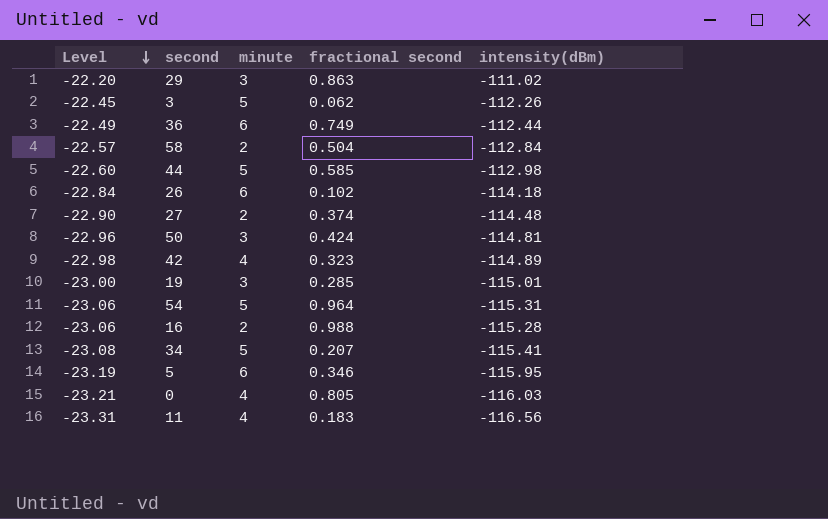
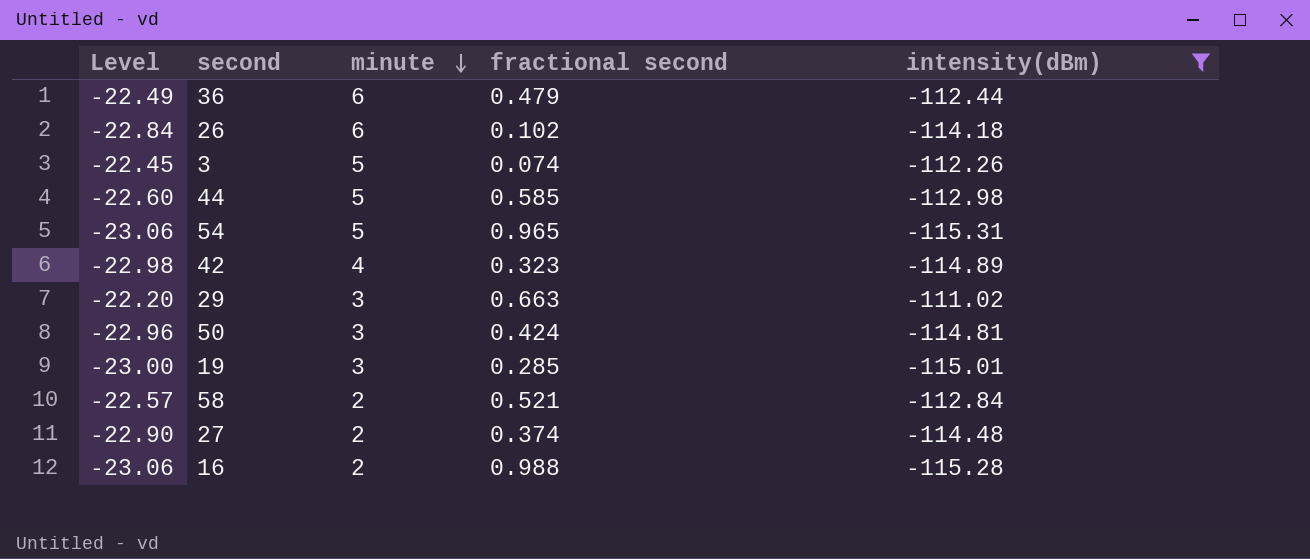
filter: none -> intensity(dBm) >= -115.31
row order: Level descending -> minute descending
36 | fractional second: 0.749 -> 0.479
3 | fractional second: 0.062 -> 0.074
54 | fractional second: 0.964 -> 0.965
29 | fractional second: 0.863 -> 0.663
58 | fractional second: 0.504 -> 0.521

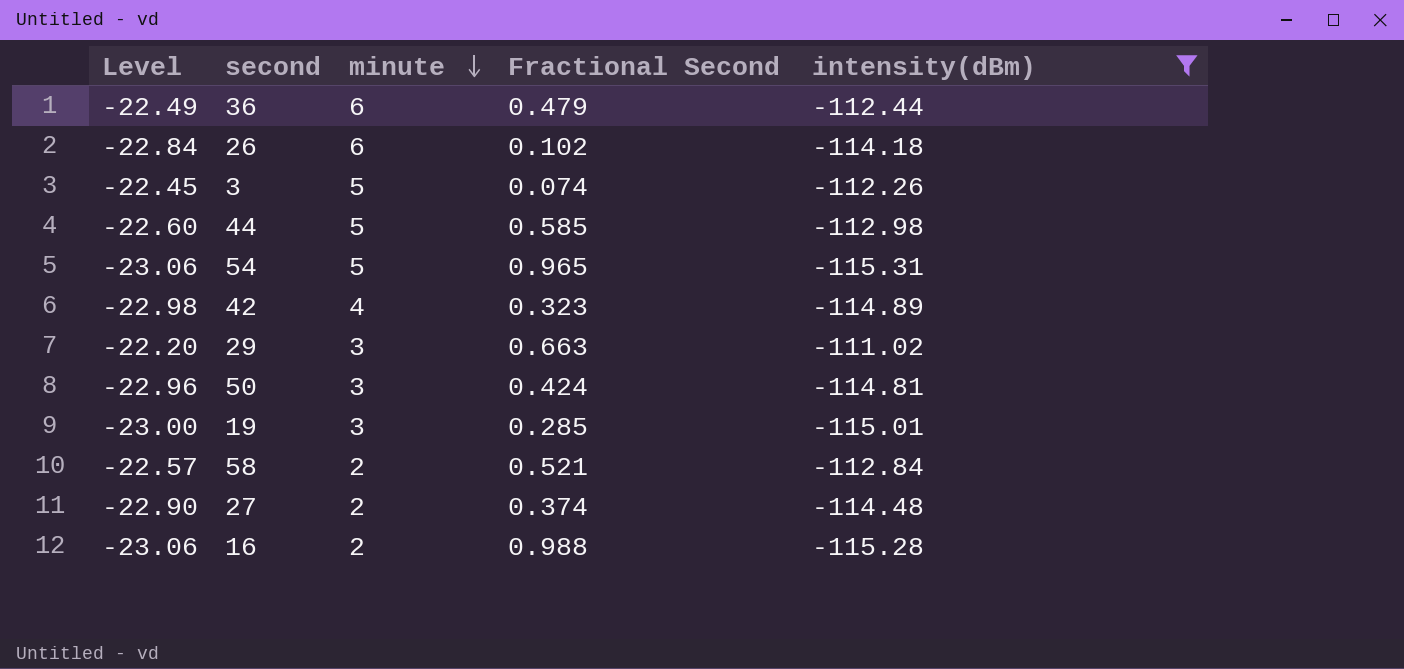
column name: fractional second -> Fractional Second

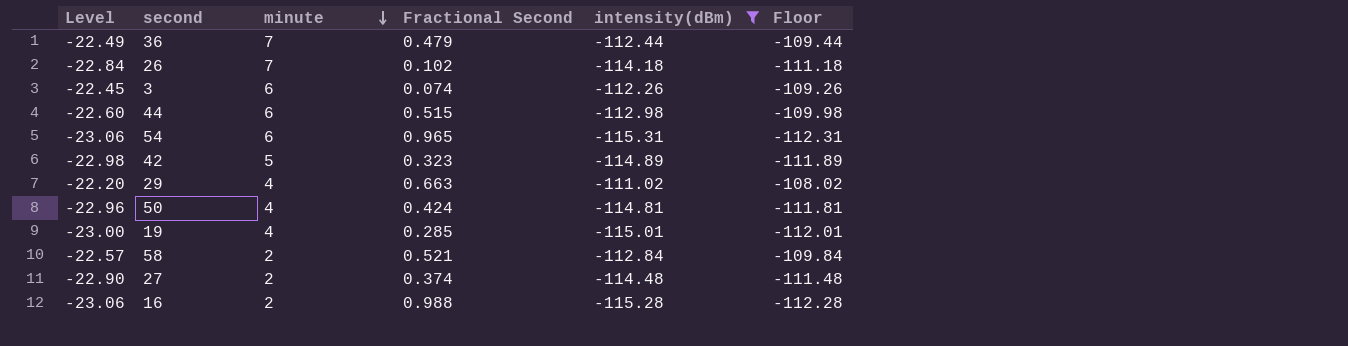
column Floor | formula: none -> [intensity(dBm)] + 3
36 | minute: 6 -> 7
26 | minute: 6 -> 7
3 | minute: 5 -> 6
44 | minute: 5 -> 6
44 | Fractional Second: 0.585 -> 0.515
54 | minute: 5 -> 6
42 | minute: 4 -> 5
29 | minute: 3 -> 4
50 | minute: 3 -> 4
19 | minute: 3 -> 4

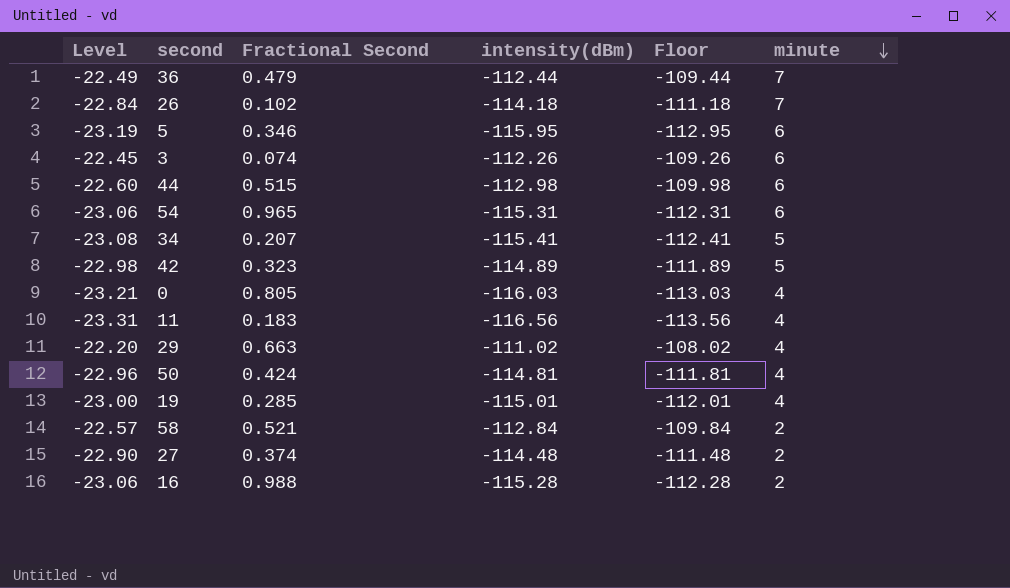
filter: intensity(dBm) >= -115.31 -> none
column minute | position: 3 -> 6

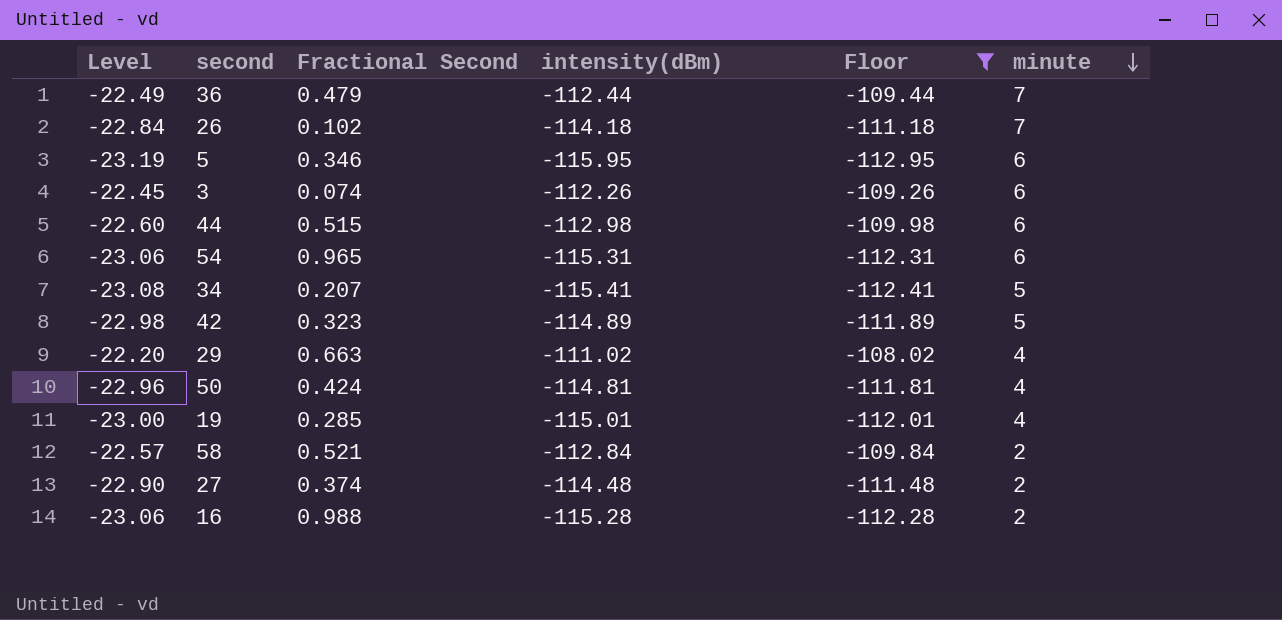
filter: none -> Floor >= -112.95

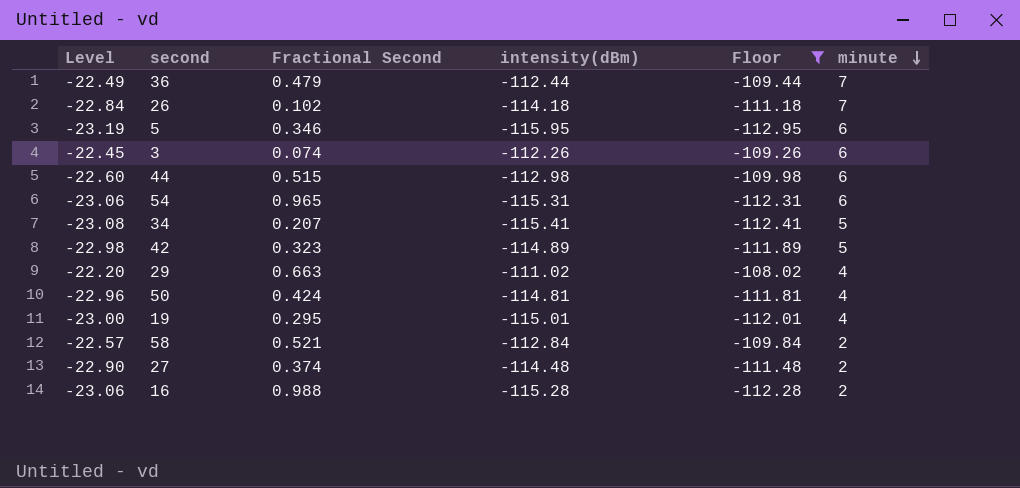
19 | Fractional Second: 0.285 -> 0.295

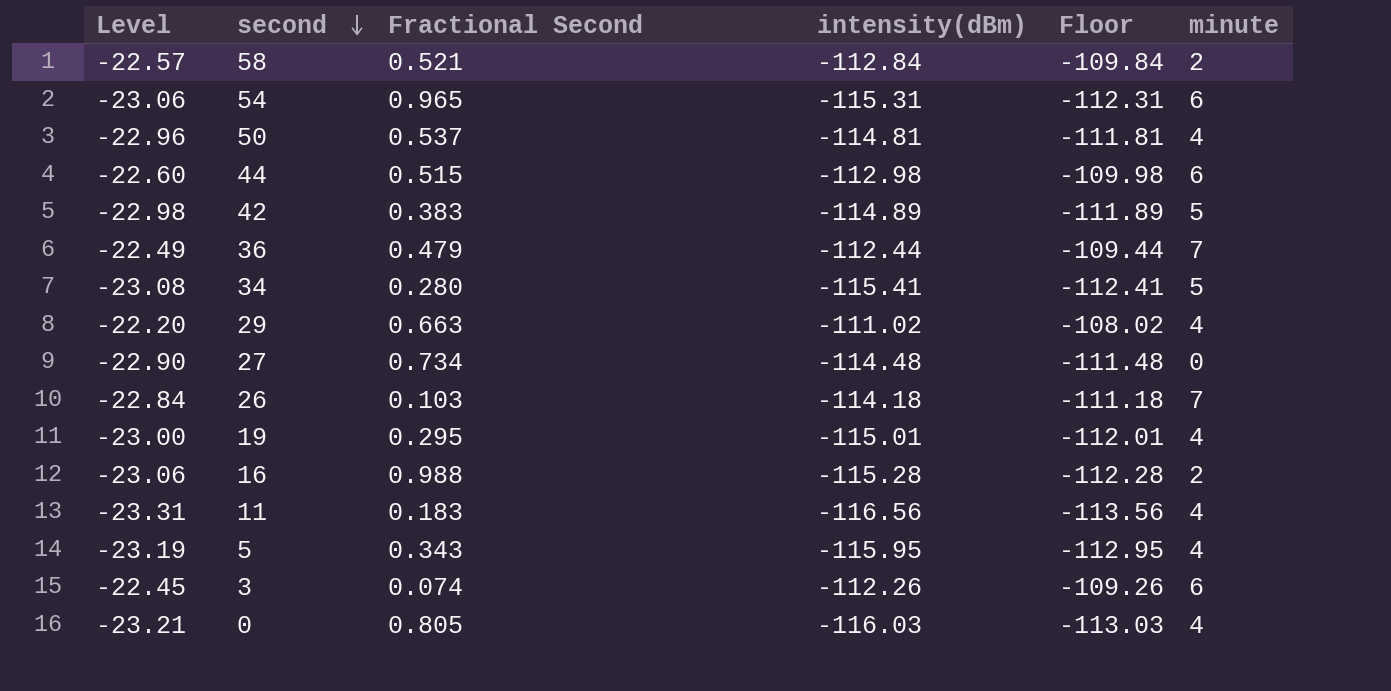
filter: Floor >= -112.95 -> none
row order: minute descending -> second descending
50 | Fractional Second: 0.424 -> 0.537
42 | Fractional Second: 0.323 -> 0.383
34 | Fractional Second: 0.207 -> 0.280
27 | Fractional Second: 0.374 -> 0.734
27 | minute: 2 -> 0
26 | Fractional Second: 0.102 -> 0.103
5 | Fractional Second: 0.346 -> 0.343
5 | minute: 6 -> 4

